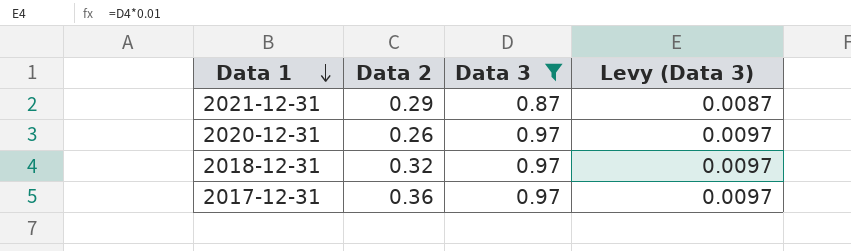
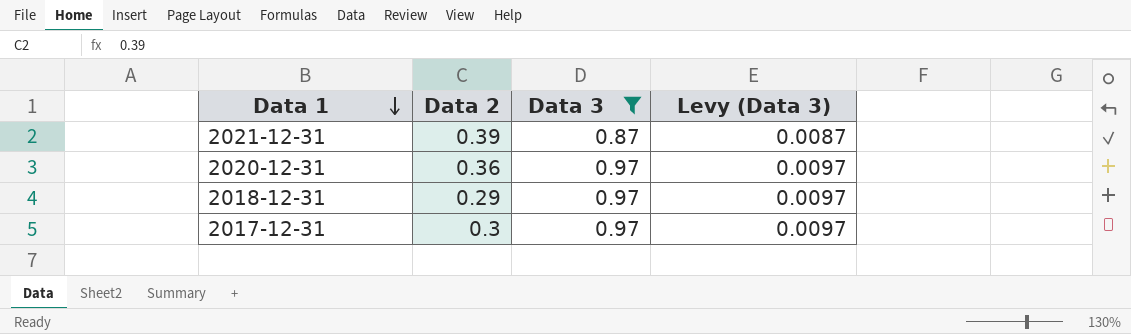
2021-12-31 | Data 2: 0.29 -> 0.39
2020-12-31 | Data 2: 0.26 -> 0.36
2018-12-31 | Data 2: 0.32 -> 0.29
2017-12-31 | Data 2: 0.36 -> 0.3

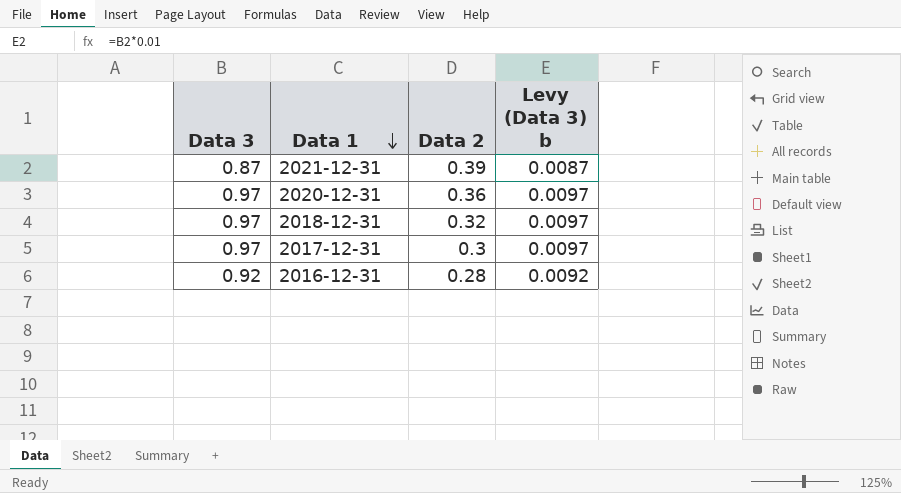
filter: Data 3 != 0.92 -> none
column Data 3 | position: 3 -> 1
column name: Levy (Data 3) -> Levy (Data 3) b
2018-12-31 | Data 2: 0.29 -> 0.32

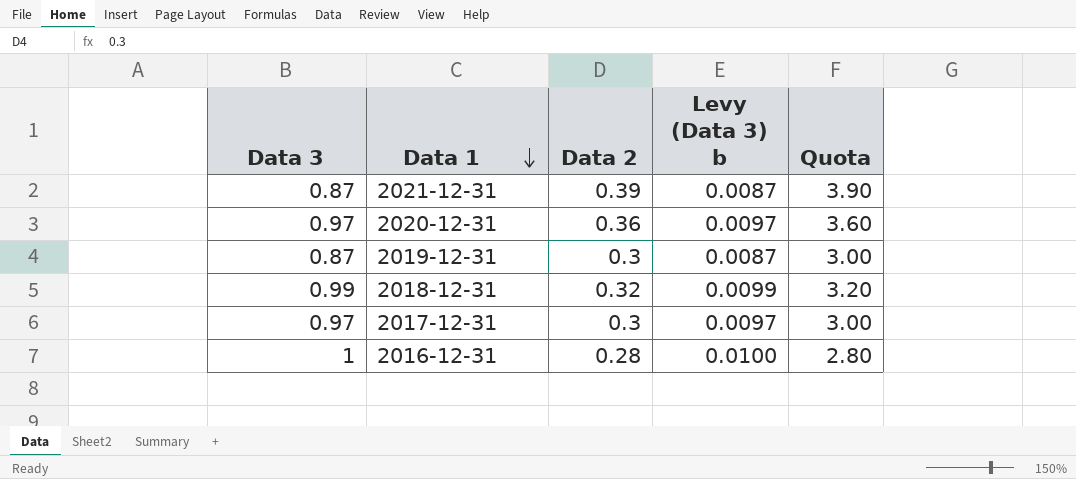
column Quota | formula: none -> [Data 2] * 10
row 2019-12-31: none -> 0.87 | 0.3 | 0.0087 | 3.00
2018-12-31 | Data 3: 0.97 -> 0.99
2018-12-31 | Levy (Data 3) b: 0.0097 -> 0.0099
2016-12-31 | Data 3: 0.92 -> 1
2016-12-31 | Levy (Data 3) b: 0.0092 -> 0.0100

